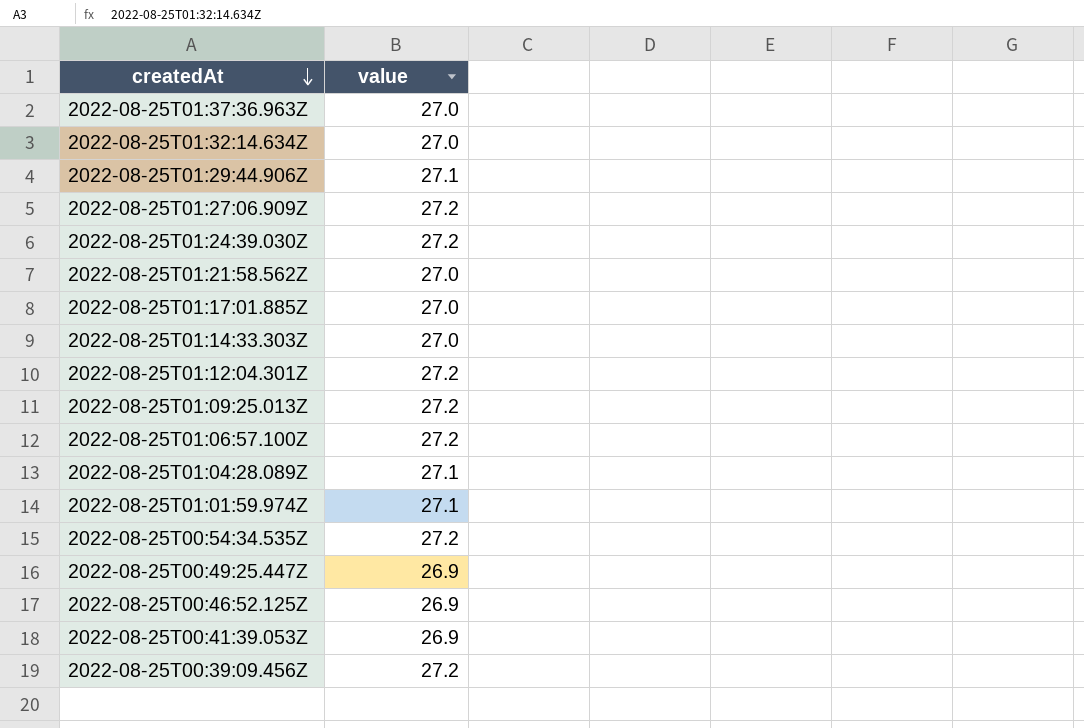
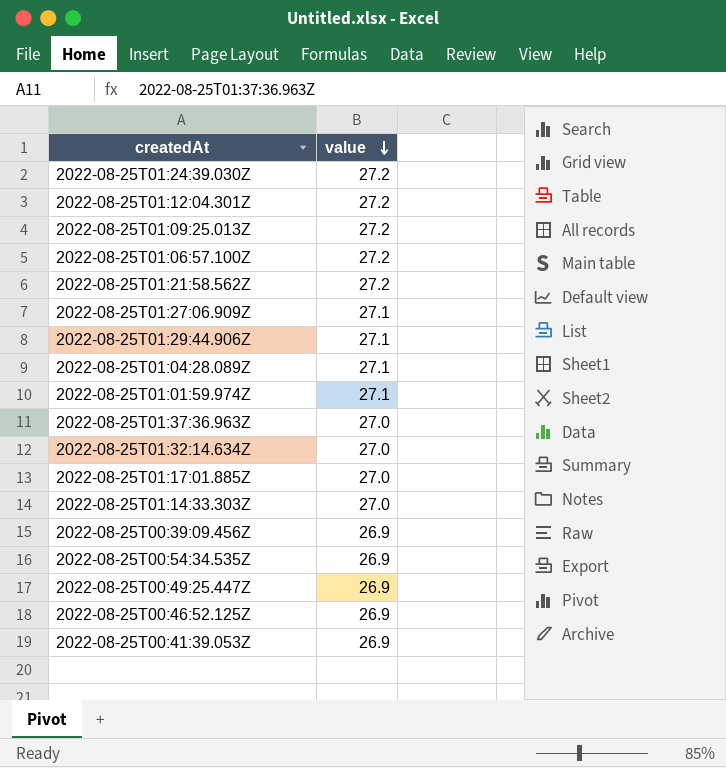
row order: createdAt descending -> value descending
2022-08-25T01:21:58.562Z | value: 27.0 -> 27.2
2022-08-25T01:27:06.909Z | value: 27.2 -> 27.1
2022-08-25T00:39:09.456Z | value: 27.2 -> 26.9
2022-08-25T00:54:34.535Z | value: 27.2 -> 26.9

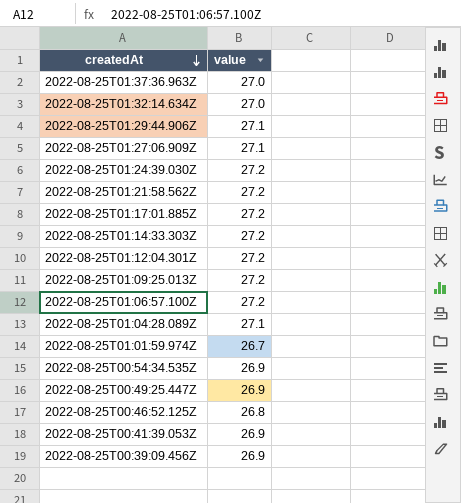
row order: value descending -> createdAt descending
2022-08-25T01:17:01.885Z | value: 27.0 -> 27.2
2022-08-25T01:14:33.303Z | value: 27.0 -> 27.2
2022-08-25T01:01:59.974Z | value: 27.1 -> 26.7
2022-08-25T00:46:52.125Z | value: 26.9 -> 26.8

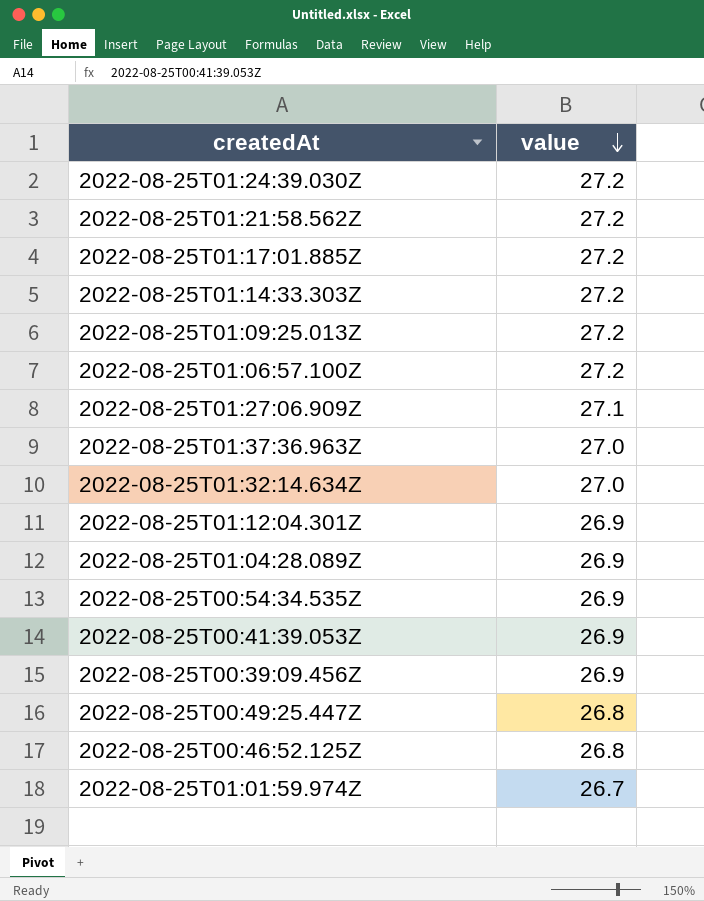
row order: createdAt descending -> value descending
row 2022-08-25T01:29:44.906Z: 27.1 -> none
2022-08-25T01:12:04.301Z | value: 27.2 -> 26.9
2022-08-25T01:04:28.089Z | value: 27.1 -> 26.9
2022-08-25T00:49:25.447Z | value: 26.9 -> 26.8

